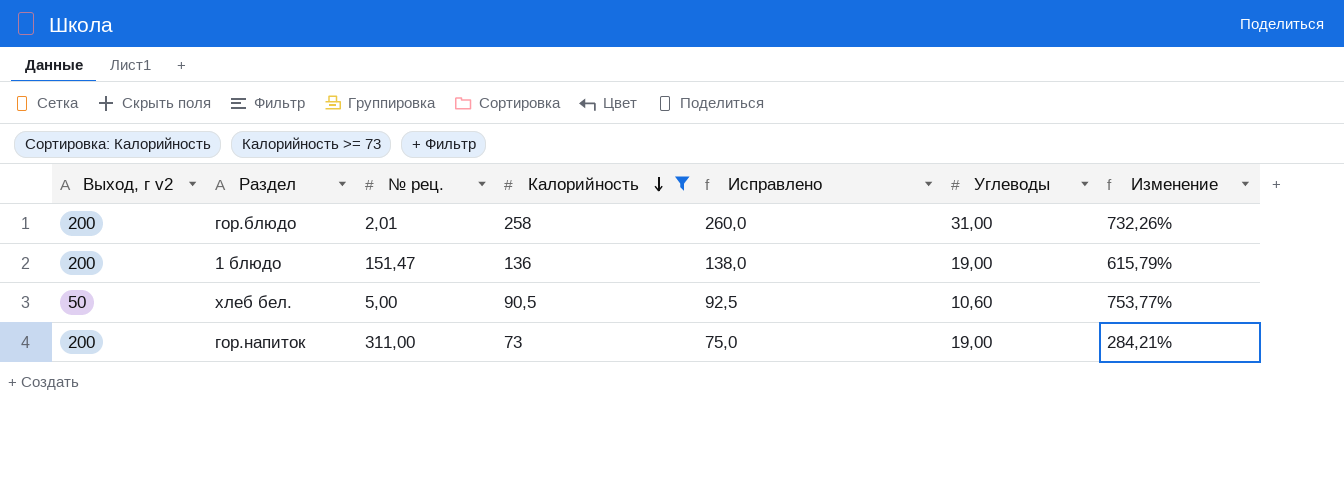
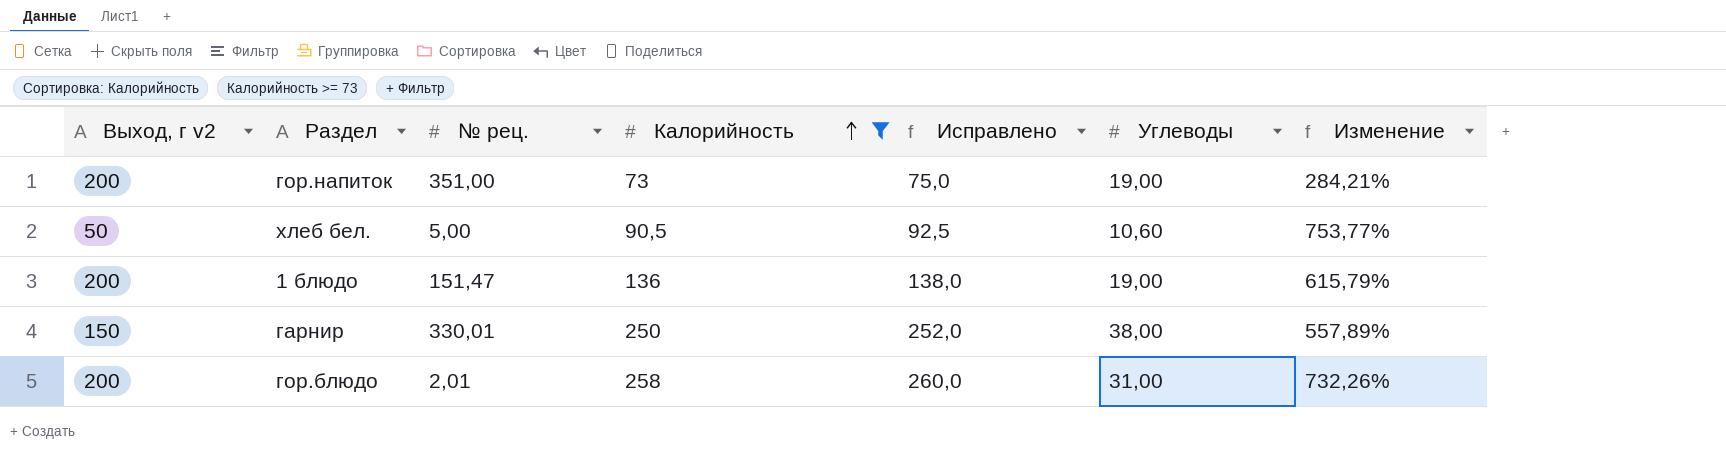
row order: Калорийность descending -> Калорийность ascending
гор.напиток | № рец.: 311,00 -> 351,00
row гарнир: none -> 150 | 330,01 | 250 | 252,0 | 38,00 | 557,89%

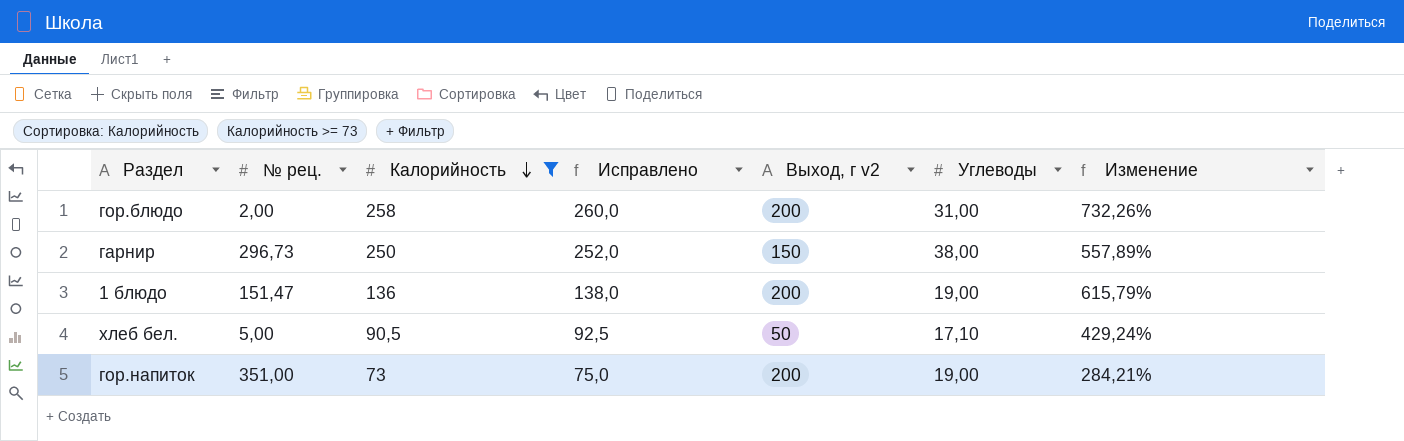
row order: Калорийность ascending -> Калорийность descending
column Выход, г v2 | position: 1 -> 5
гор.блюдо | № рец.: 2,01 -> 2,00
гарнир | № рец.: 330,01 -> 296,73
хлеб бел. | Углеводы: 10,60 -> 17,10
хлеб бел. | Изменение: 753,77% -> 429,24%

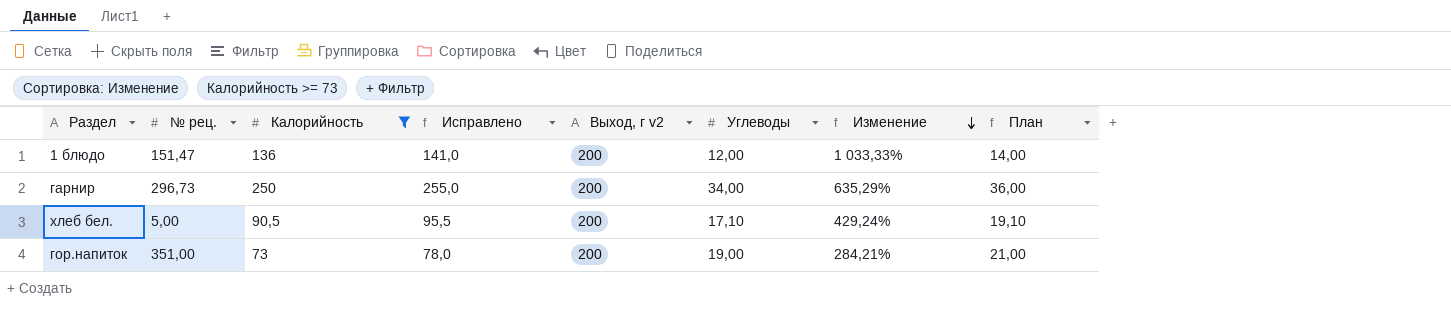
row order: Калорийность descending -> Изменение descending
column Исправлено | formula: [Калорийность] + 2 -> [Калорийность] + 5
column План | formula: none -> [Углеводы] + 2
row гор.блюдо: 2,00 | 258 | 260,0 | 200 | 31,00 | 732,26% -> none
1 блюдо | Углеводы: 19,00 -> 12,00
1 блюдо | Изменение: 615,79% -> 1 033,33%
гарнир | Выход, г v2: 150 -> 200
гарнир | Углеводы: 38,00 -> 34,00
гарнир | Изменение: 557,89% -> 635,29%
хлеб бел. | Выход, г v2: 50 -> 200

